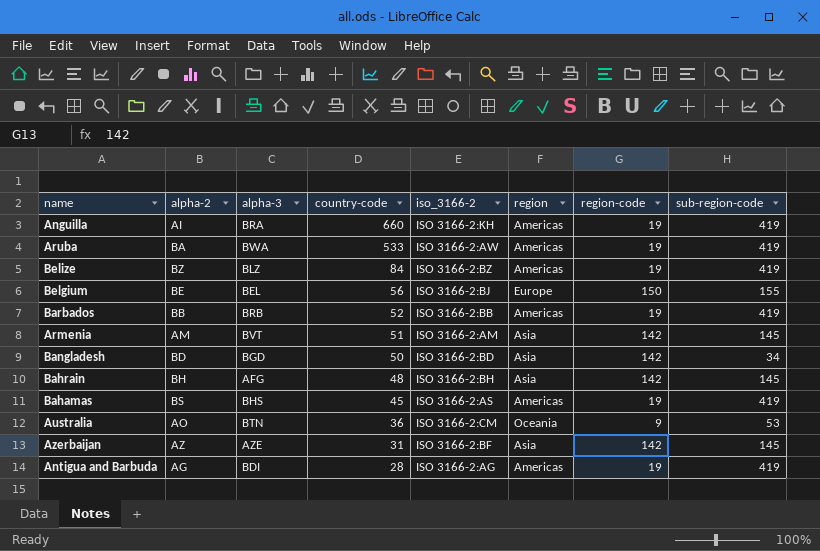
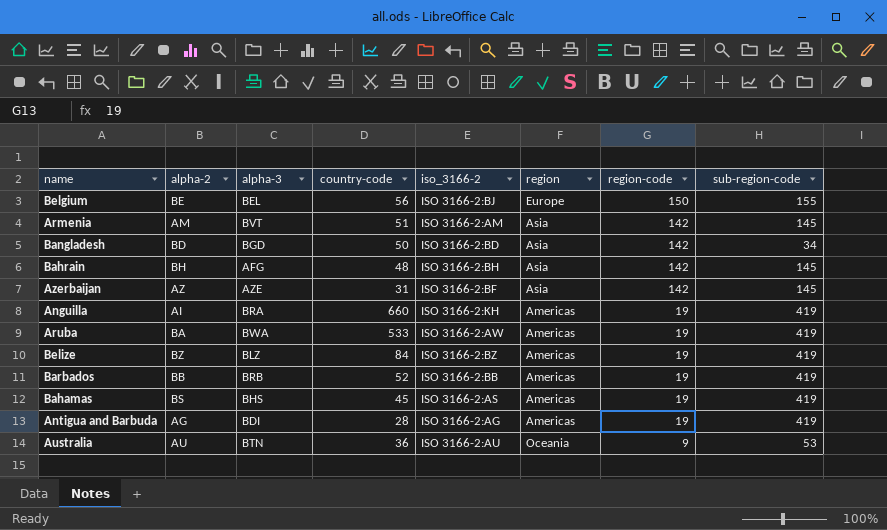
row order: country-code descending -> region-code descending
Australia | alpha-2: AO -> AU
Australia | iso_3166-2: ISO 3166-2:CM -> ISO 3166-2:AU

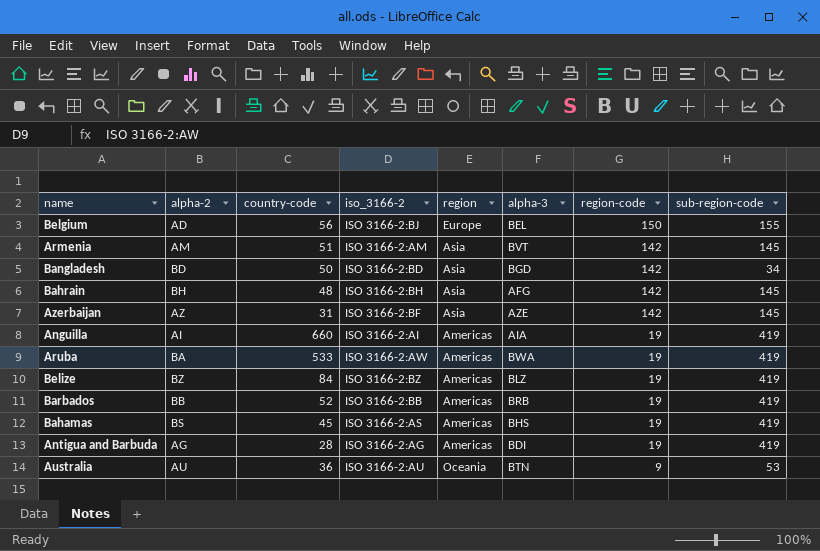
column alpha-3 | position: 3 -> 6
Belgium | alpha-2: BE -> AD
Anguilla | iso_3166-2: ISO 3166-2:KH -> ISO 3166-2:AI
Anguilla | alpha-3: BRA -> AIA

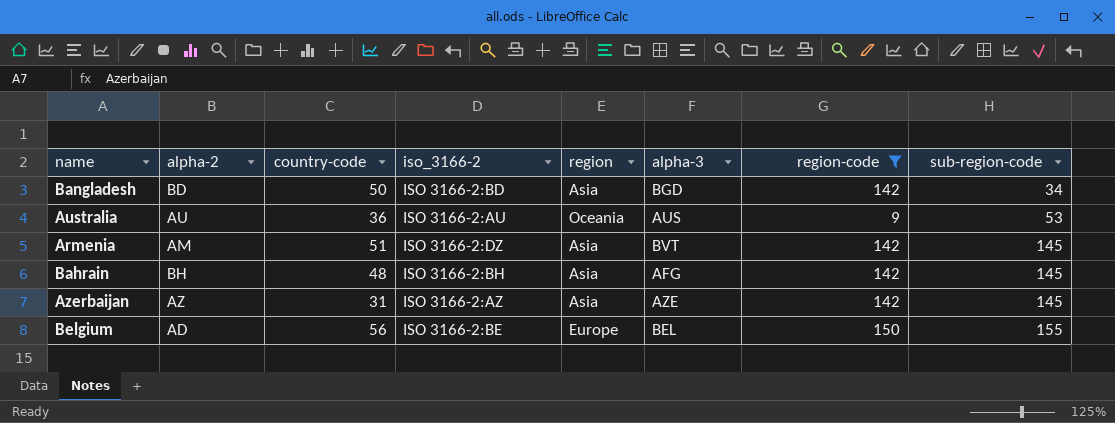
filter: none -> region-code != 19
row order: region-code descending -> sub-region-code ascending
Australia | alpha-3: BTN -> AUS
Armenia | iso_3166-2: ISO 3166-2:AM -> ISO 3166-2:DZ
Azerbaijan | iso_3166-2: ISO 3166-2:BF -> ISO 3166-2:AZ
Belgium | iso_3166-2: ISO 3166-2:BJ -> ISO 3166-2:BE

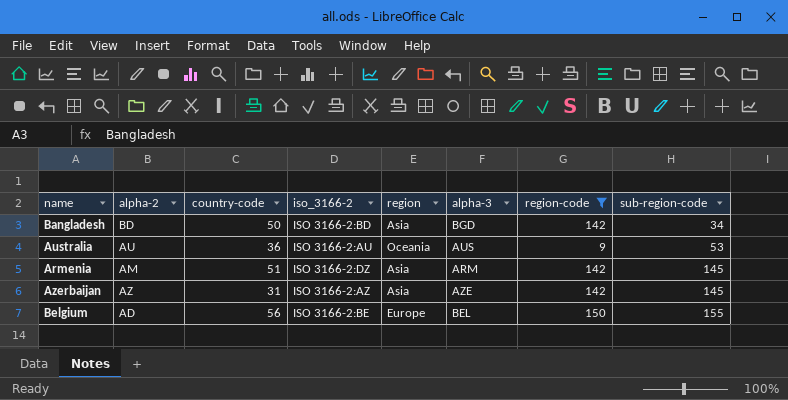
row Bahrain: BH | 48 | ISO 3166-2:BH | Asia | AFG | 142 | 145 -> none
Armenia | alpha-3: BVT -> ARM

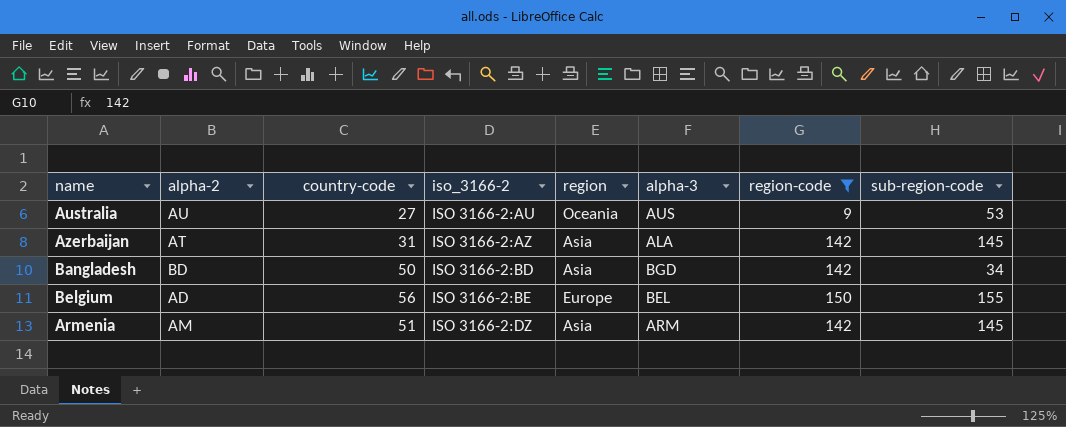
row order: sub-region-code ascending -> iso_3166-2 ascending
Australia | country-code: 36 -> 27
Azerbaijan | alpha-2: AZ -> AT
Azerbaijan | alpha-3: AZE -> ALA

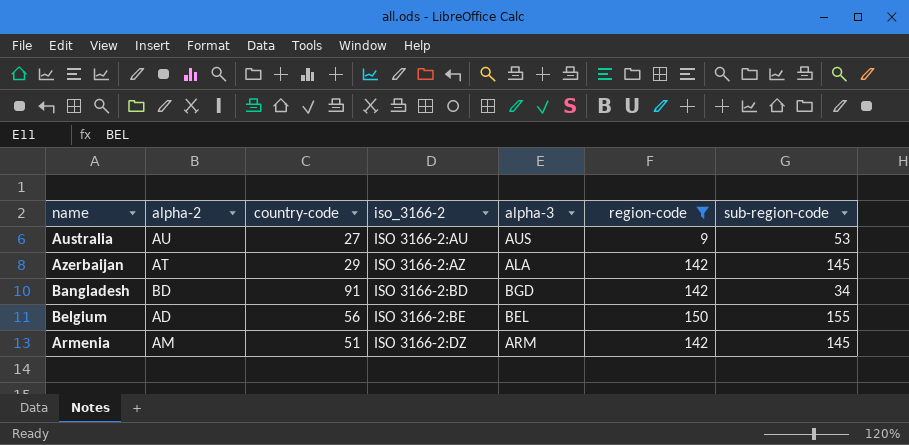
column region | position: 5 -> none
Azerbaijan | country-code: 31 -> 29
Bangladesh | country-code: 50 -> 91

